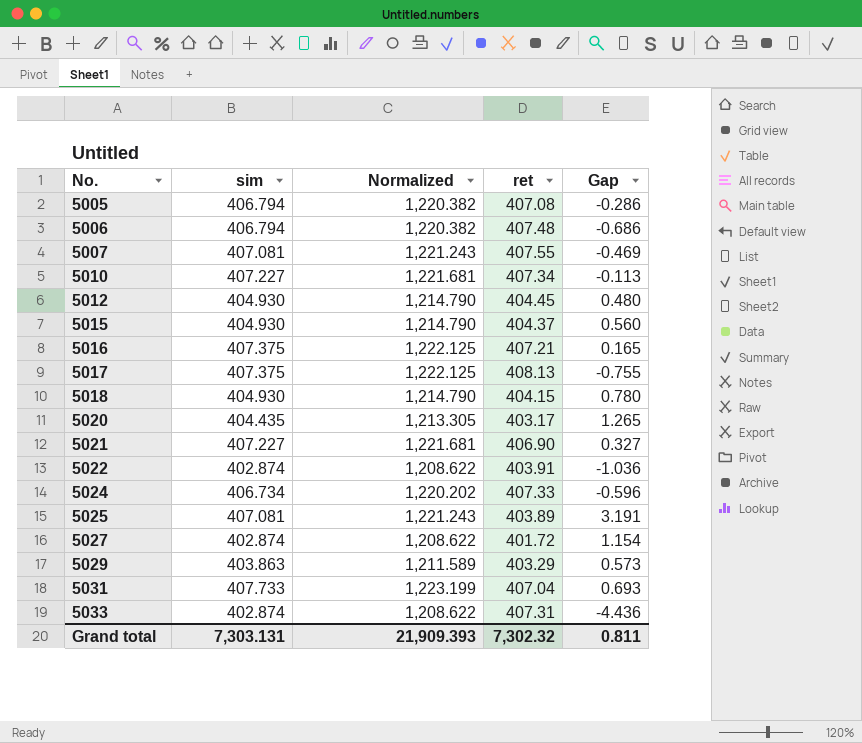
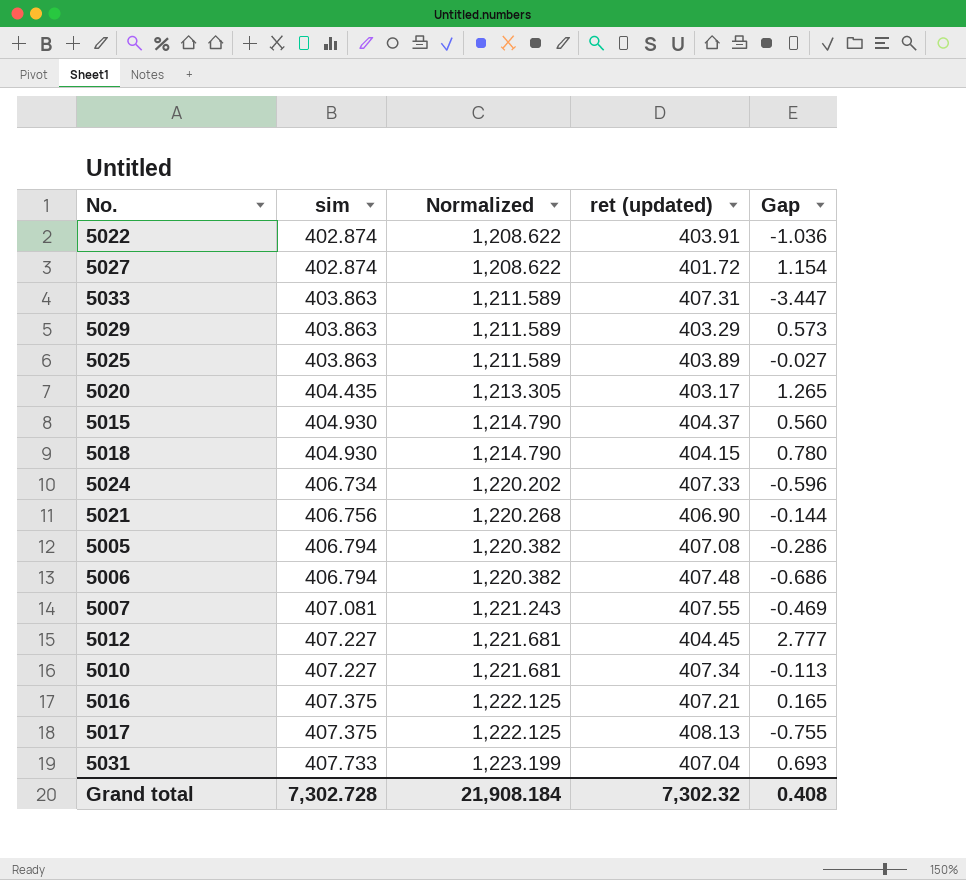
row order: No. ascending -> sim ascending
column name: ret -> ret (updated)
5033 | sim: 402.874 -> 403.863
5033 | Normalized: 1,208.622 -> 1,211.589
5033 | Gap: -4.436 -> -3.447
5025 | sim: 407.081 -> 403.863
5025 | Normalized: 1,221.243 -> 1,211.589
5025 | Gap: 3.191 -> -0.027
5021 | sim: 407.227 -> 406.756
5021 | Normalized: 1,221.681 -> 1,220.268
5021 | Gap: 0.327 -> -0.144
5012 | sim: 404.930 -> 407.227
5012 | Normalized: 1,214.790 -> 1,221.681
5012 | Gap: 0.480 -> 2.777
Grand total | sim: 7,303.131 -> 7,302.728
Grand total | Normalized: 21,909.393 -> 21,908.184
Grand total | Gap: 0.811 -> 0.408

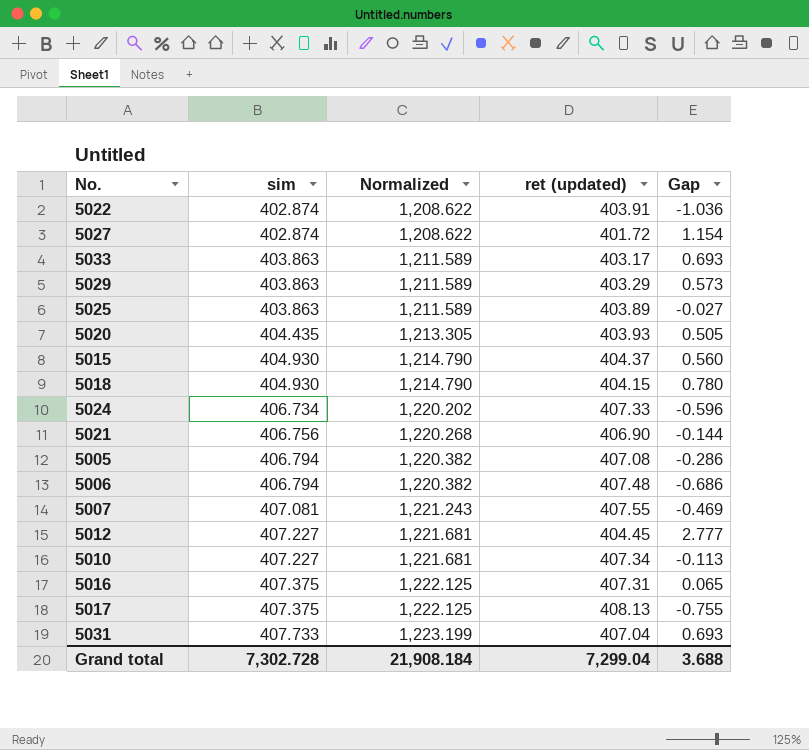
5033 | ret (updated): 407.31 -> 403.17
5033 | Gap: -3.447 -> 0.693
5020 | ret (updated): 403.17 -> 403.93
5020 | Gap: 1.265 -> 0.505
5016 | ret (updated): 407.21 -> 407.31
5016 | Gap: 0.165 -> 0.065
Grand total | ret (updated): 7,302.32 -> 7,299.04
Grand total | Gap: 0.408 -> 3.688

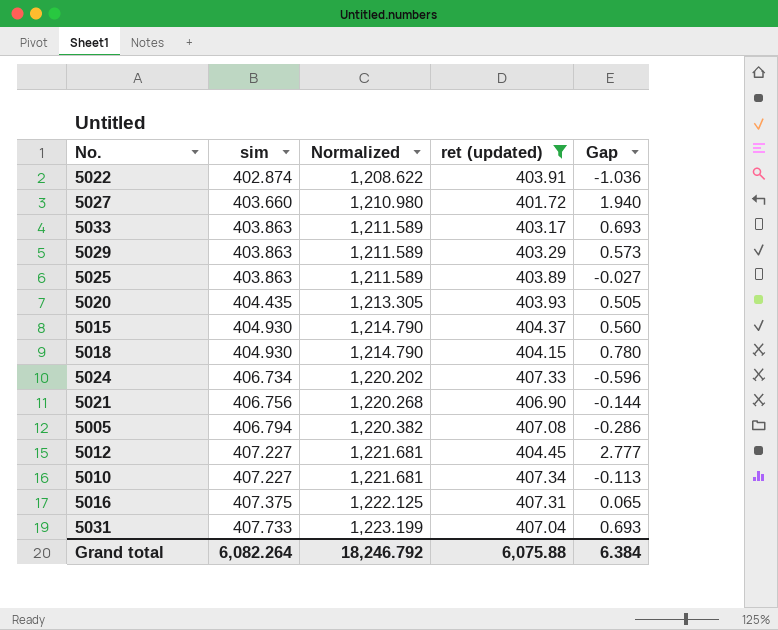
filter: none -> ret (updated) <= 407.34
5027 | sim: 402.874 -> 403.660
5027 | Normalized: 1,208.622 -> 1,210.980
5027 | Gap: 1.154 -> 1.940
Grand total | sim: 7,302.728 -> 6,082.264
Grand total | Normalized: 21,908.184 -> 18,246.792
Grand total | ret (updated): 7,299.04 -> 6,075.88
Grand total | Gap: 3.688 -> 6.384

